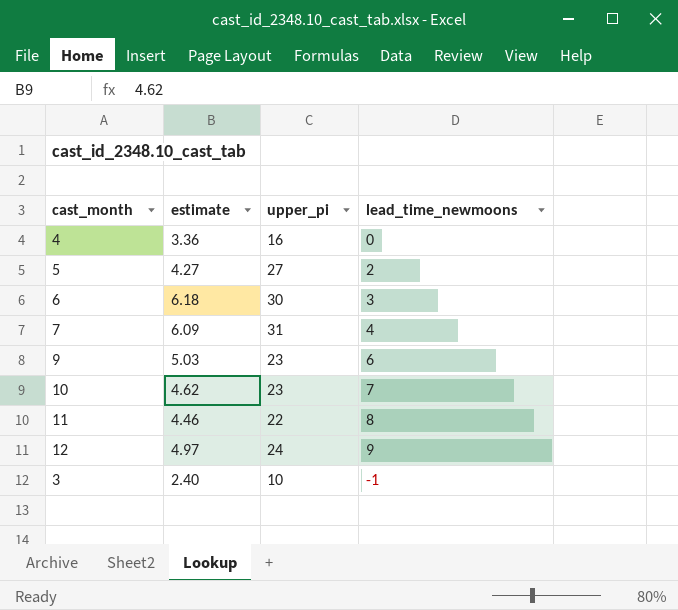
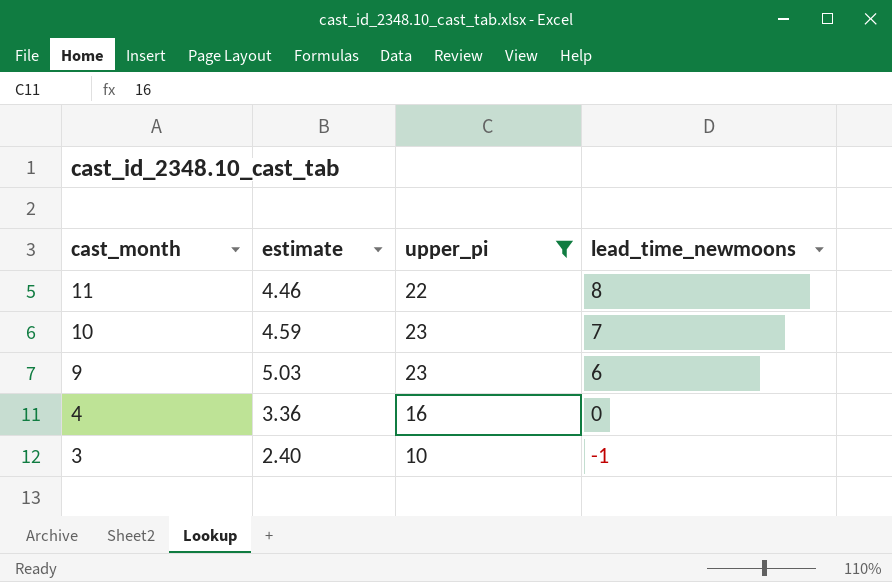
filter: none -> upper_pi <= 23
row order: none -> cast_month descending
10 | estimate: 4.62 -> 4.59

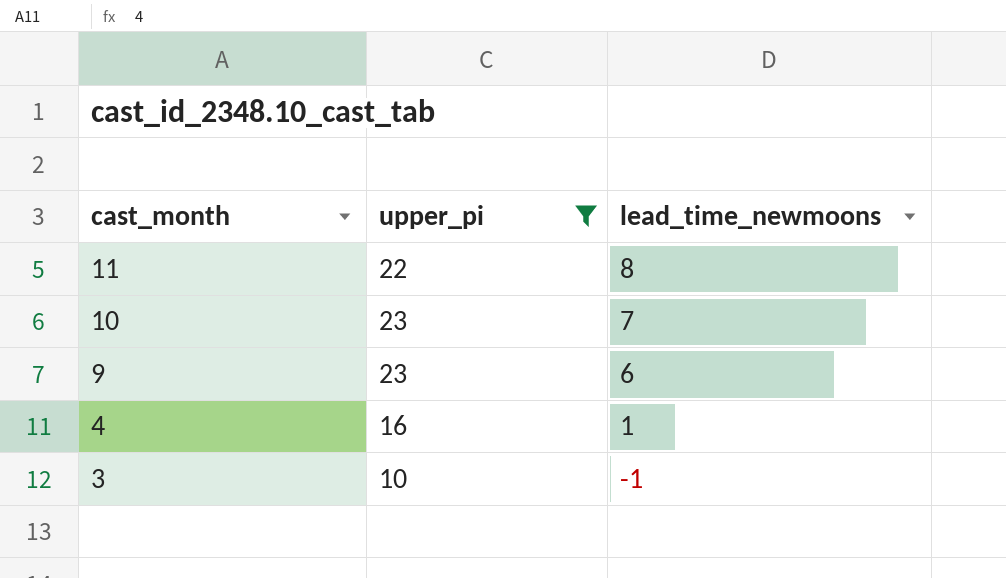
column estimate | position: 2 -> none
4 | lead_time_newmoons: 0 -> 1

